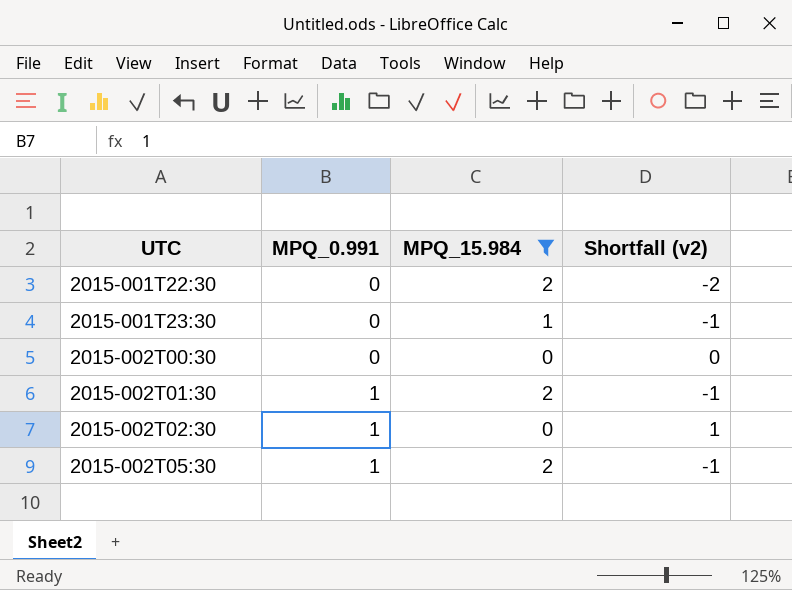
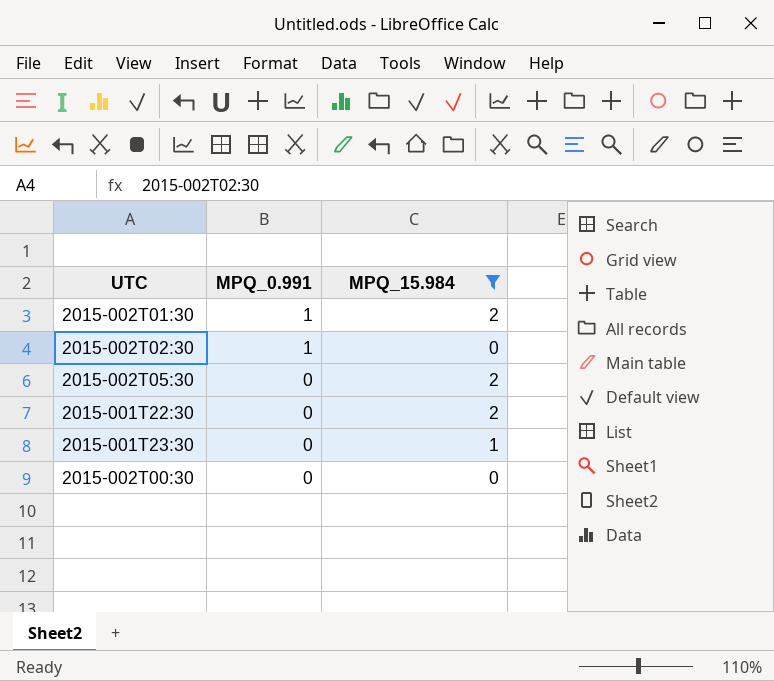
row order: UTC ascending -> MPQ_0.991 descending
column Shortfall (v2) | formula: [MPQ_0.991] - [MPQ_15.984] -> none
2015-002T05:30 | MPQ_0.991: 1 -> 0

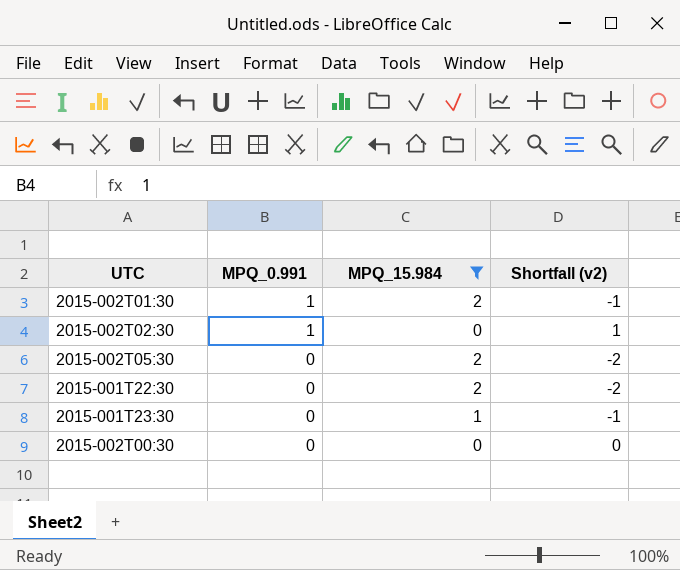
column Shortfall (v2) | formula: none -> [MPQ_0.991] - [MPQ_15.984]

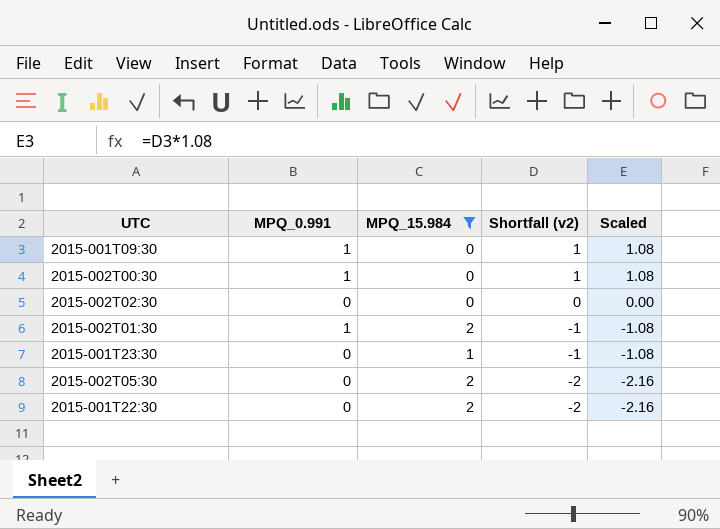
row order: MPQ_0.991 descending -> Shortfall (v2) descending
column Scaled | formula: none -> [Shortfall (v2)] * 1.08
row 2015-001T09:30: none -> 1 | 0 | 1 | 1.08
2015-002T00:30 | MPQ_0.991: 0 -> 1
2015-002T00:30 | Shortfall (v2): 0 -> 1
2015-002T02:30 | MPQ_0.991: 1 -> 0
2015-002T02:30 | Shortfall (v2): 1 -> 0

